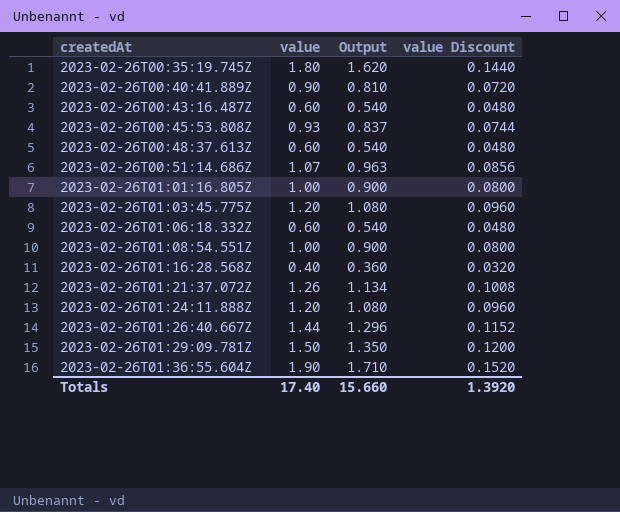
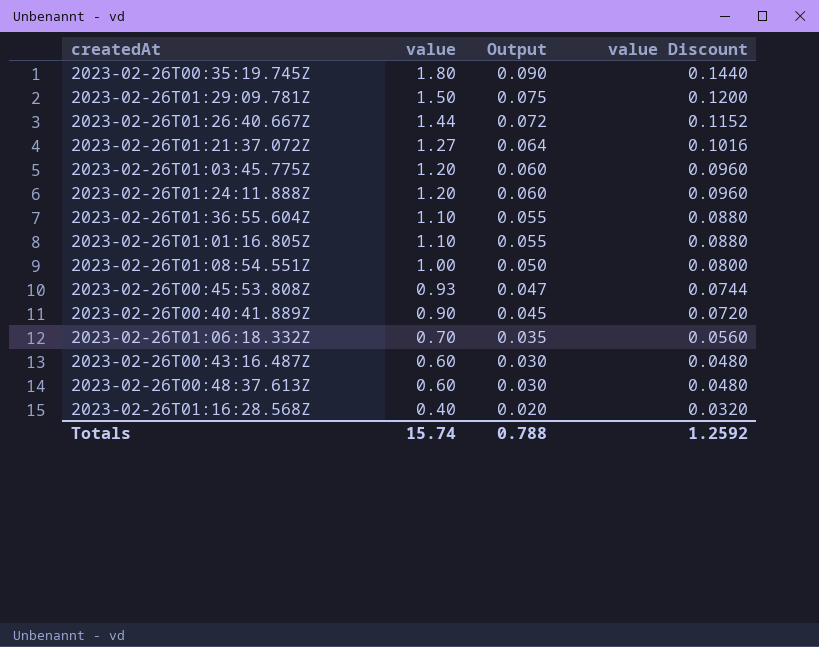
row order: createdAt ascending -> value descending
column Output | formula: [value] * 0.9 -> [value] * 0.05
row 2023-02-26T00:51:14.686Z: 1.07 | 0.963 | 0.0856 -> none
2023-02-26T01:21:37.072Z | value: 1.26 -> 1.27
2023-02-26T01:21:37.072Z | value Discount: 0.1008 -> 0.1016
2023-02-26T01:36:55.604Z | value: 1.90 -> 1.10
2023-02-26T01:36:55.604Z | value Discount: 0.1520 -> 0.0880
2023-02-26T01:01:16.805Z | value: 1.00 -> 1.10
2023-02-26T01:01:16.805Z | value Discount: 0.0800 -> 0.0880
2023-02-26T01:06:18.332Z | value: 0.60 -> 0.70
2023-02-26T01:06:18.332Z | value Discount: 0.0480 -> 0.0560
Totals | value: 17.40 -> 15.74
Totals | Output: 15.660 -> 0.788
Totals | value Discount: 1.3920 -> 1.2592

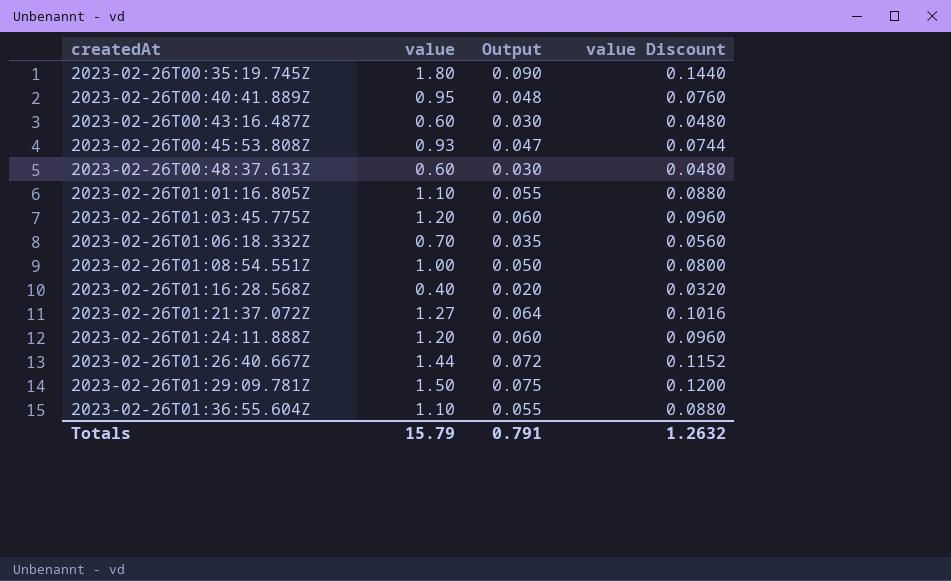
row order: value descending -> createdAt ascending
2023-02-26T00:40:41.889Z | value: 0.90 -> 0.95
2023-02-26T00:40:41.889Z | Output: 0.045 -> 0.048
2023-02-26T00:40:41.889Z | value Discount: 0.0720 -> 0.0760
Totals | value: 15.74 -> 15.79
Totals | Output: 0.788 -> 0.791
Totals | value Discount: 1.2592 -> 1.2632

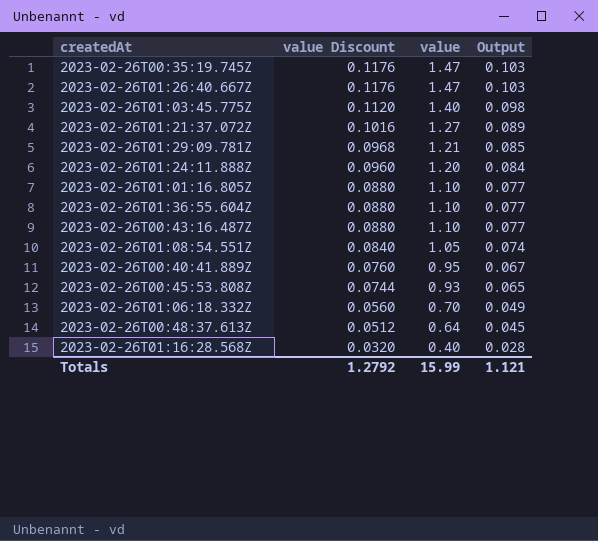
row order: createdAt ascending -> value Discount descending
column value Discount | position: 4 -> 2
column Output | formula: [value] * 0.05 -> [value] * 0.07
2023-02-26T00:35:19.745Z | value Discount: 0.1440 -> 0.1176
2023-02-26T00:35:19.745Z | value: 1.80 -> 1.47
2023-02-26T01:26:40.667Z | value Discount: 0.1152 -> 0.1176
2023-02-26T01:26:40.667Z | value: 1.44 -> 1.47
2023-02-26T01:03:45.775Z | value Discount: 0.0960 -> 0.1120
2023-02-26T01:03:45.775Z | value: 1.20 -> 1.40
2023-02-26T01:29:09.781Z | value Discount: 0.1200 -> 0.0968
2023-02-26T01:29:09.781Z | value: 1.50 -> 1.21
2023-02-26T00:43:16.487Z | value Discount: 0.0480 -> 0.0880
2023-02-26T00:43:16.487Z | value: 0.60 -> 1.10
2023-02-26T01:08:54.551Z | value Discount: 0.0800 -> 0.0840
2023-02-26T01:08:54.551Z | value: 1.00 -> 1.05
2023-02-26T00:48:37.613Z | value Discount: 0.0480 -> 0.0512
2023-02-26T00:48:37.613Z | value: 0.60 -> 0.64
Totals | value Discount: 1.2632 -> 1.2792
Totals | value: 15.79 -> 15.99
Totals | Output: 0.791 -> 1.121

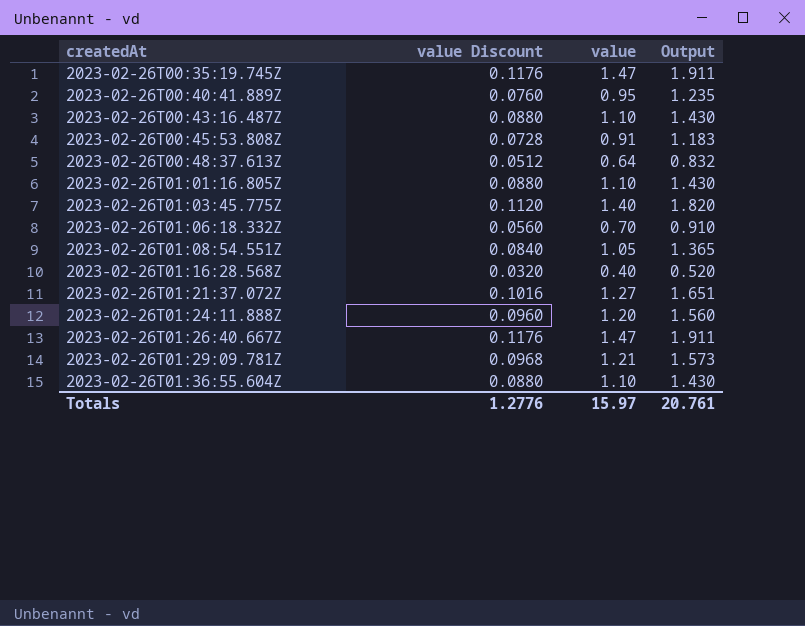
row order: value Discount descending -> createdAt ascending
column Output | formula: [value] * 0.07 -> [value] * 1.3
2023-02-26T00:45:53.808Z | value Discount: 0.0744 -> 0.0728
2023-02-26T00:45:53.808Z | value: 0.93 -> 0.91
Totals | value Discount: 1.2792 -> 1.2776
Totals | value: 15.99 -> 15.97
Totals | Output: 1.121 -> 20.761

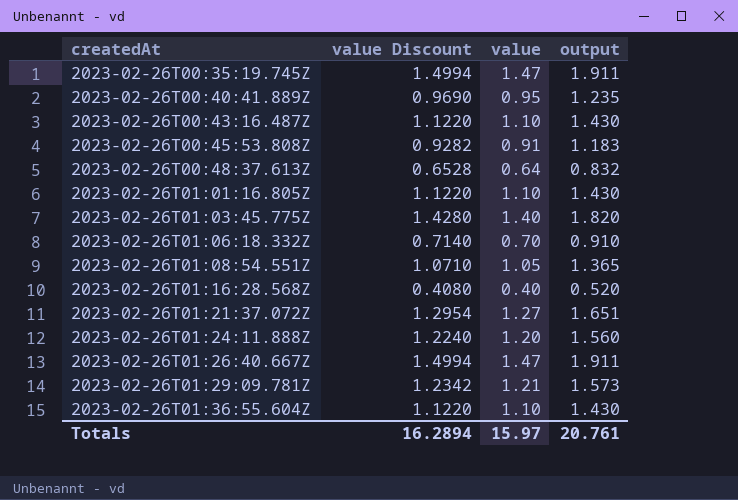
column value Discount | formula: [value] * 0.08 -> [value] * 1.02
column name: Output -> output
Totals | value Discount: 1.2776 -> 16.2894

